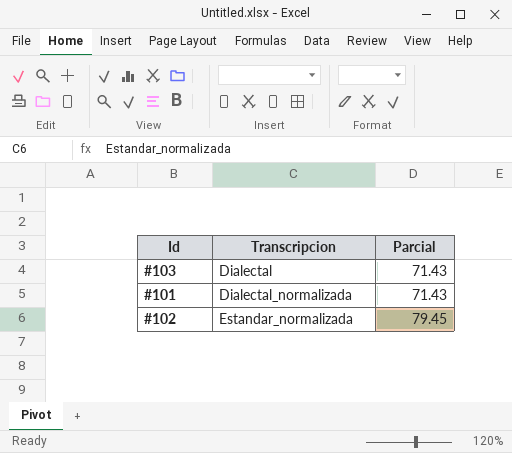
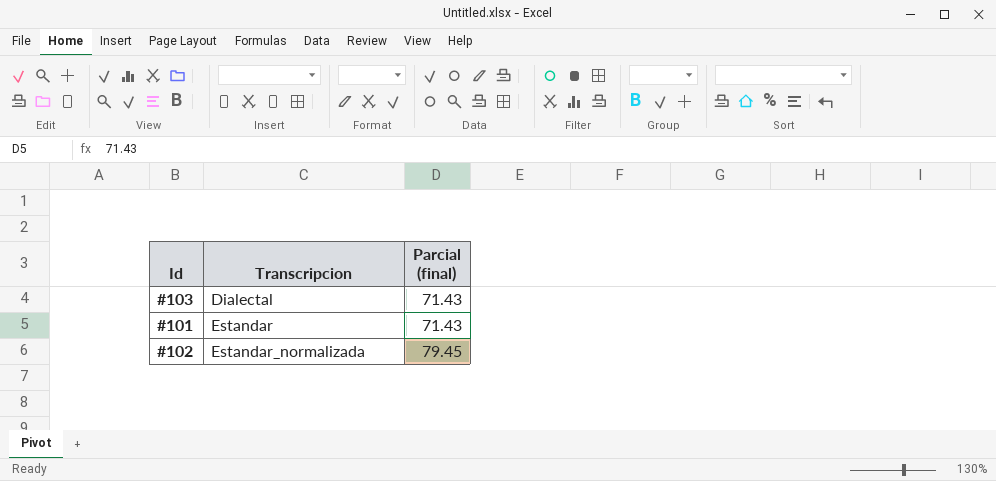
column name: Parcial -> Parcial (final)
#101 | Transcripcion: Dialectal_normalizada -> Estandar

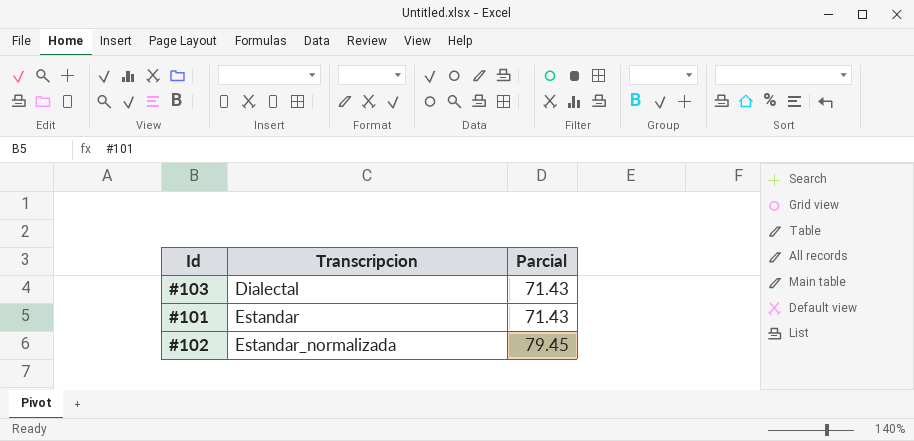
column name: Parcial (final) -> Parcial

